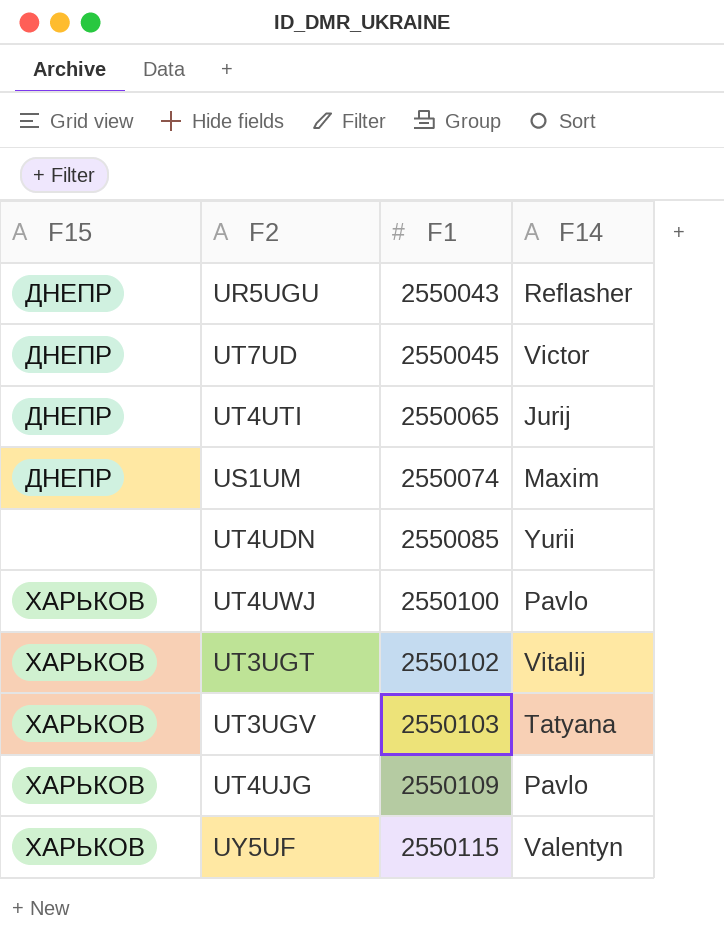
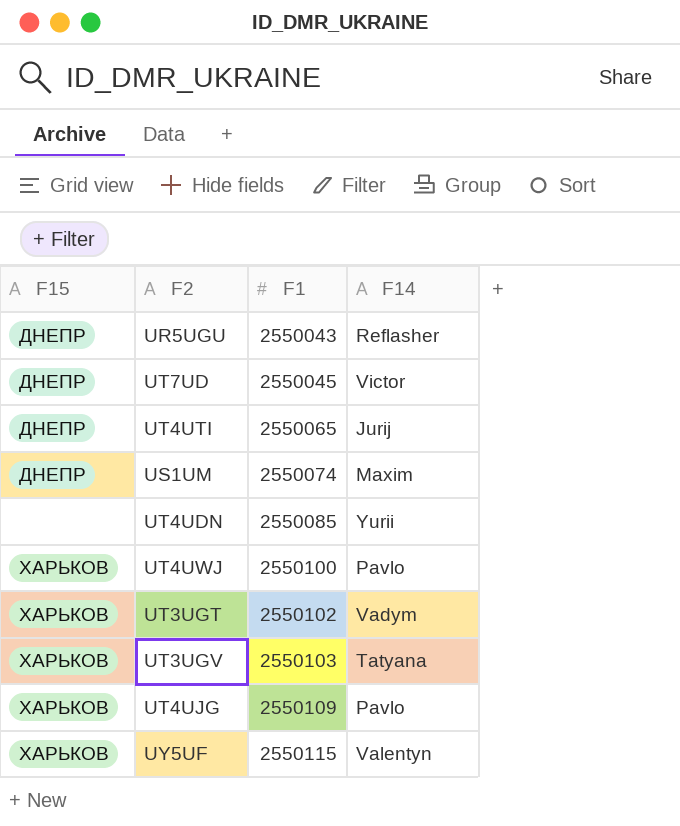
UT3UGT | F14: Vitalij -> Vadym

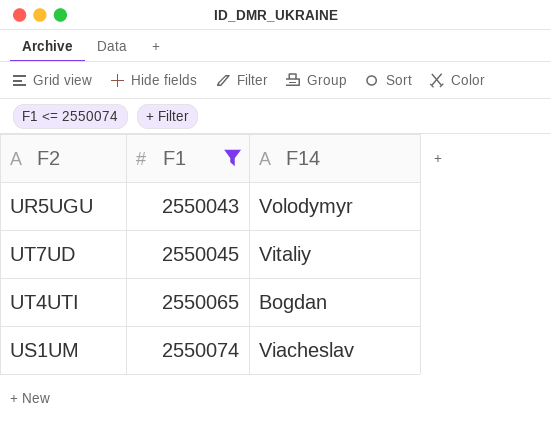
filter: none -> F1 <= 2550074
column F15 | position: 1 -> none
UR5UGU | F14: Reflasher -> Volodymyr
UT7UD | F14: Victor -> Vitaliy
UT4UTI | F14: Jurij -> Bogdan
US1UM | F14: Maxim -> Viacheslav

